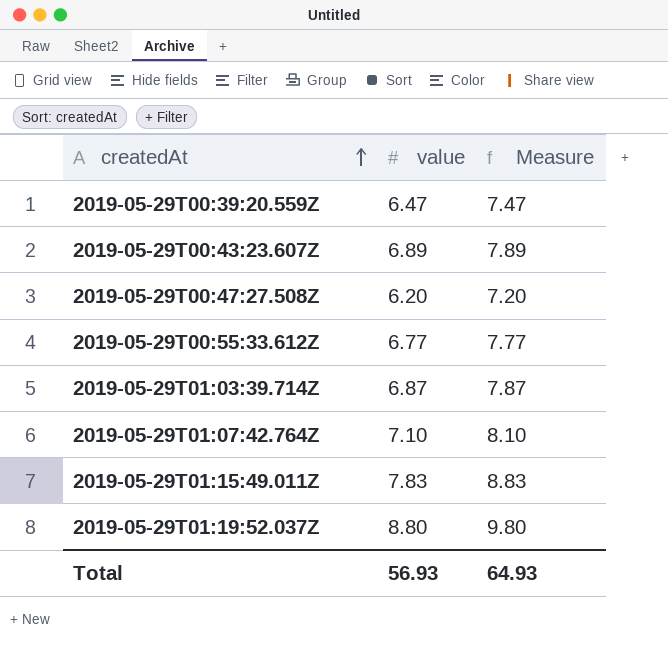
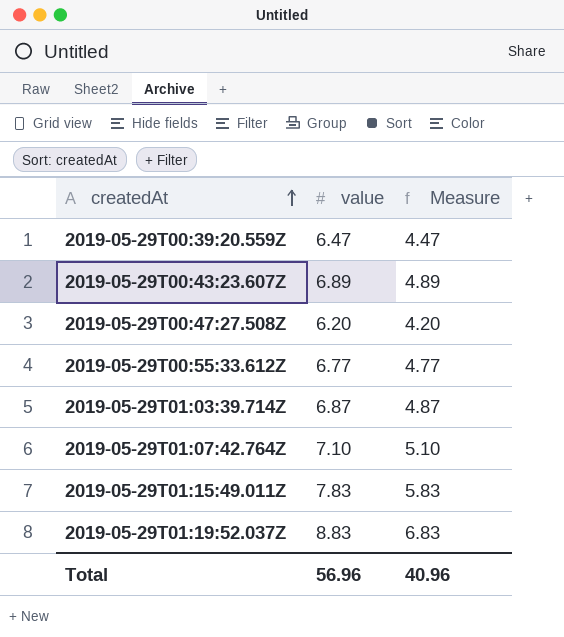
column Measure | formula: [value] + 1 -> [value] - 2
2019-05-29T01:19:52.037Z | value: 8.80 -> 8.83
Total | value: 56.93 -> 56.96
Total | Measure: 64.93 -> 40.96

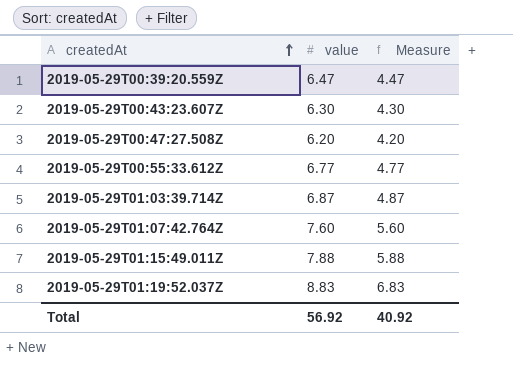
2019-05-29T00:43:23.607Z | value: 6.89 -> 6.30
2019-05-29T00:43:23.607Z | Measure: 4.89 -> 4.30
2019-05-29T01:07:42.764Z | value: 7.10 -> 7.60
2019-05-29T01:07:42.764Z | Measure: 5.10 -> 5.60
2019-05-29T01:15:49.011Z | value: 7.83 -> 7.88
2019-05-29T01:15:49.011Z | Measure: 5.83 -> 5.88
Total | value: 56.96 -> 56.92
Total | Measure: 40.96 -> 40.92

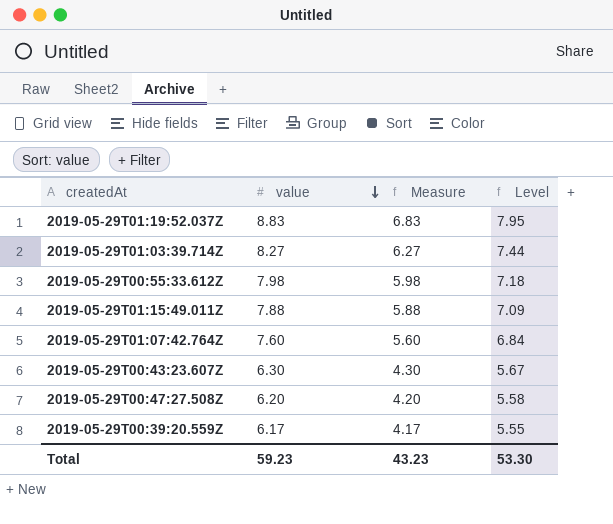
row order: createdAt ascending -> value descending
column Level | formula: none -> [value] * 0.9
2019-05-29T01:03:39.714Z | value: 6.87 -> 8.27
2019-05-29T01:03:39.714Z | Measure: 4.87 -> 6.27
2019-05-29T00:55:33.612Z | value: 6.77 -> 7.98
2019-05-29T00:55:33.612Z | Measure: 4.77 -> 5.98
2019-05-29T00:39:20.559Z | value: 6.47 -> 6.17
2019-05-29T00:39:20.559Z | Measure: 4.47 -> 4.17
Total | value: 56.92 -> 59.23
Total | Measure: 40.92 -> 43.23

